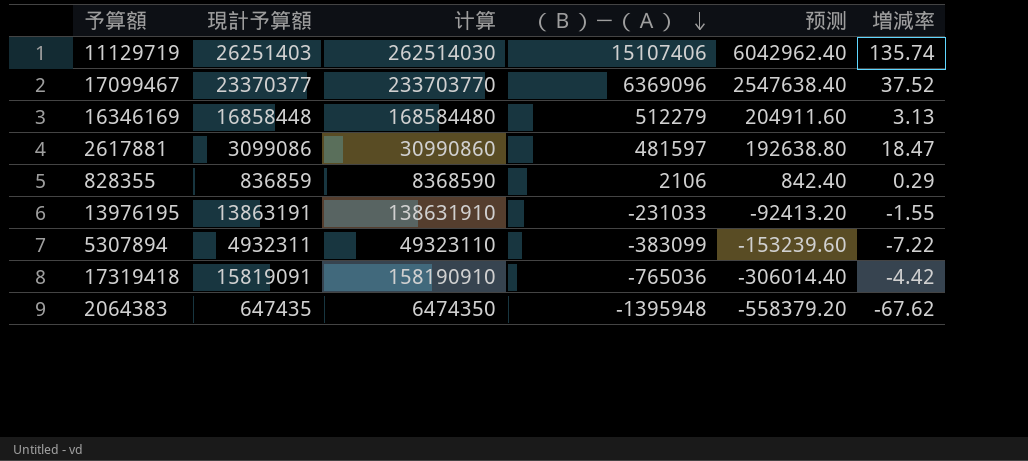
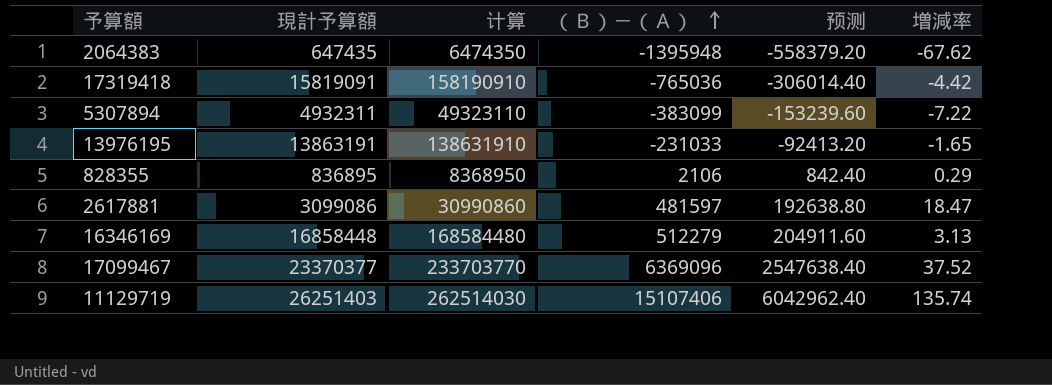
row order: （Ｂ）－（Ａ） descending -> （Ｂ）－（Ａ） ascending
13976195 | 増減率: -1.55 -> -1.65
828355 | 現計予算額: 836859 -> 836895
828355 | 计算: 8368590 -> 8368950

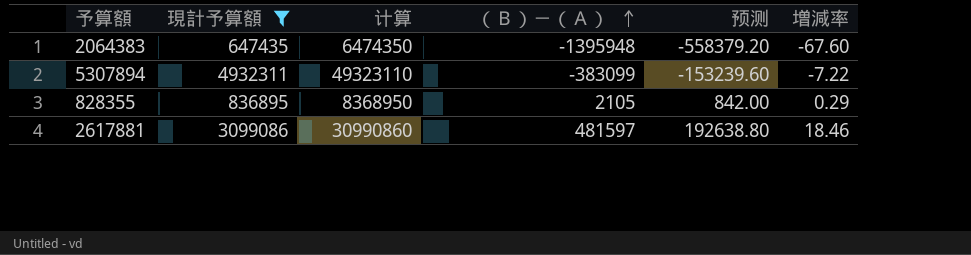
filter: none -> 現計予算額 <= 4932311
2064383 | 増減率: -67.62 -> -67.60
828355 | （Ｂ）－（Ａ）: 2106 -> 2105
828355 | 预测: 842.40 -> 842.00
2617881 | 増減率: 18.47 -> 18.46

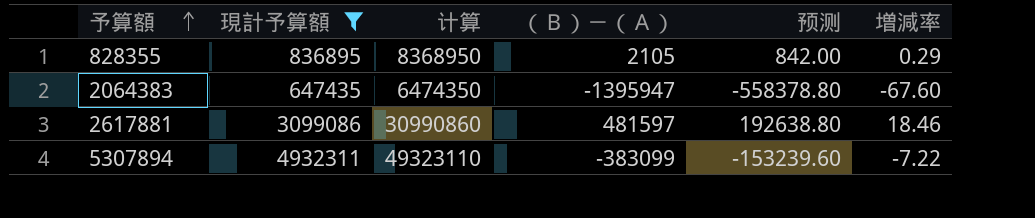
row order: （Ｂ）－（Ａ） ascending -> 予算額 ascending
2064383 | （Ｂ）－（Ａ）: -1395948 -> -1395947
2064383 | 预测: -558379.20 -> -558378.80

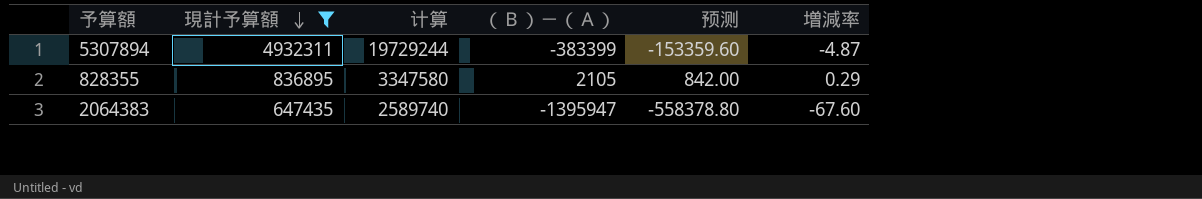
row order: 予算額 ascending -> 現計予算額 descending
column 计算 | formula: [現計予算額] * 10 -> [現計予算額] * 4
row 2617881: 3099086 | 30990860 | 481597 | 192638.80 | 18.46 -> none
5307894 | （Ｂ）－（Ａ）: -383099 -> -383399
5307894 | 预测: -153239.60 -> -153359.60
5307894 | 増減率: -7.22 -> -4.87

